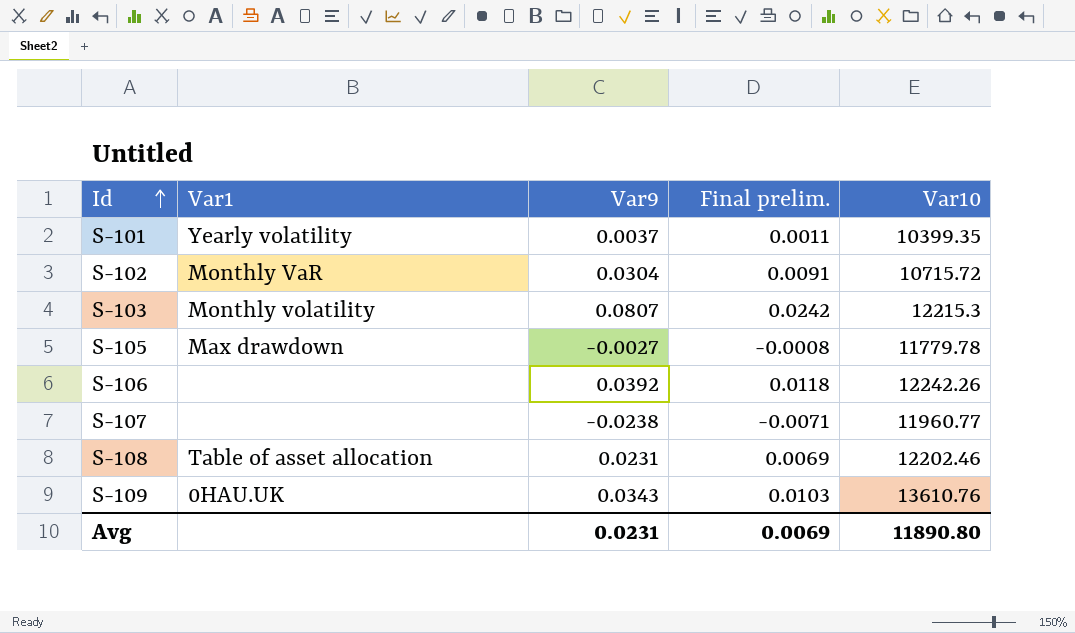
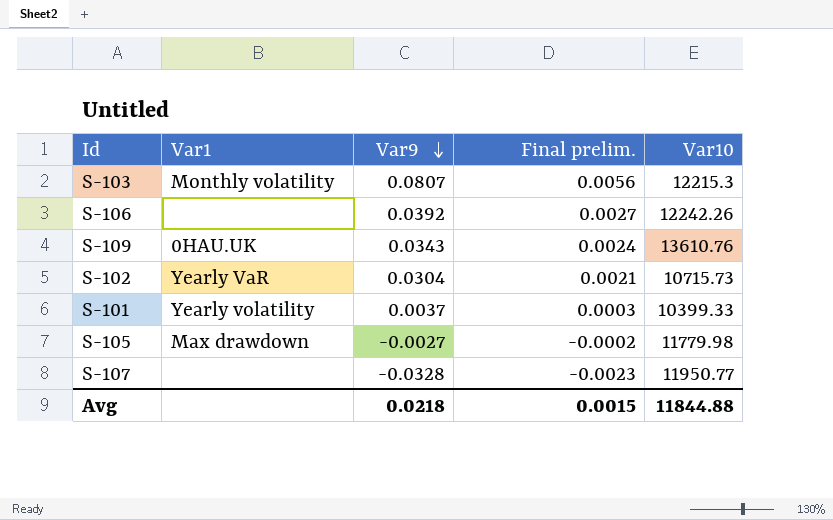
row order: Id ascending -> Var9 descending
column Final prelim. | formula: [Var9] * 0.3 -> [Var9] * 0.07
row S-108: Table of asset allocation | 0.0231 | 0.0069 | 12202.46 -> none
S-102 | Var1: Monthly VaR -> Yearly VaR
S-102 | Var10: 10715.72 -> 10715.73
S-101 | Var10: 10399.35 -> 10399.33
S-105 | Var10: 11779.78 -> 11779.98
S-107 | Var9: -0.0238 -> -0.0328
S-107 | Var10: 11960.77 -> 11950.77
Avg | Var9: 0.0231 -> 0.0218
Avg | Final prelim.: 0.0069 -> 0.0015
Avg | Var10: 11890.80 -> 11844.88

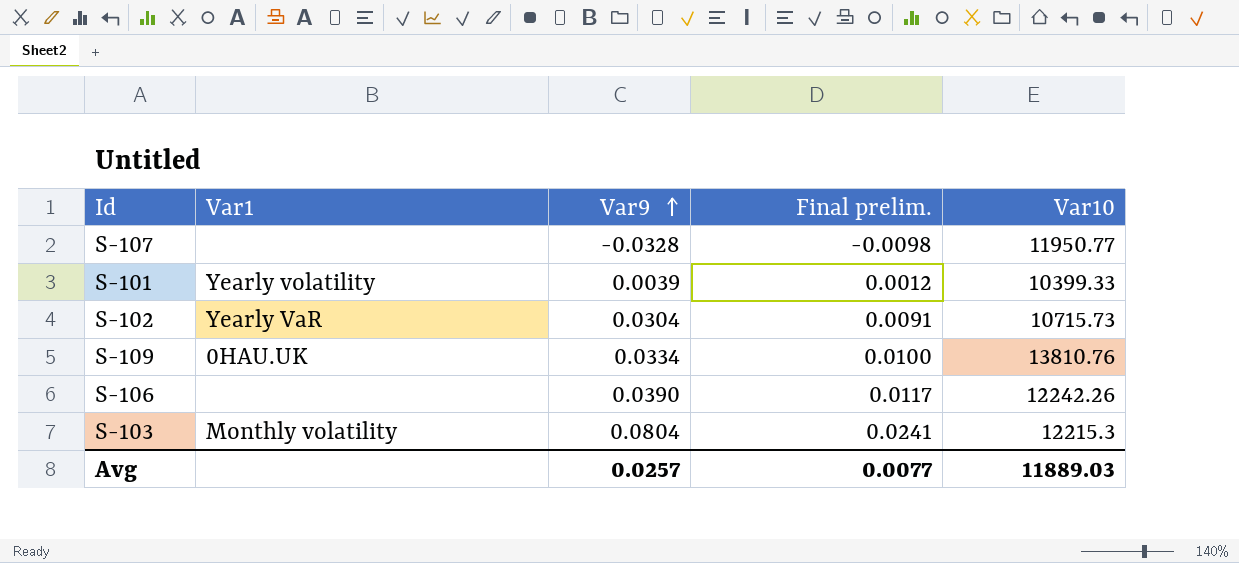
row order: Var9 descending -> Var9 ascending
column Final prelim. | formula: [Var9] * 0.07 -> [Var9] * 0.3
row S-105: Max drawdown | -0.0027 | -0.0002 | 11779.98 -> none
S-101 | Var9: 0.0037 -> 0.0039
S-109 | Var9: 0.0343 -> 0.0334
S-109 | Var10: 13610.76 -> 13810.76
S-106 | Var9: 0.0392 -> 0.0390
S-103 | Var9: 0.0807 -> 0.0804
Avg | Var9: 0.0218 -> 0.0257
Avg | Final prelim.: 0.0015 -> 0.0077
Avg | Var10: 11844.88 -> 11889.03

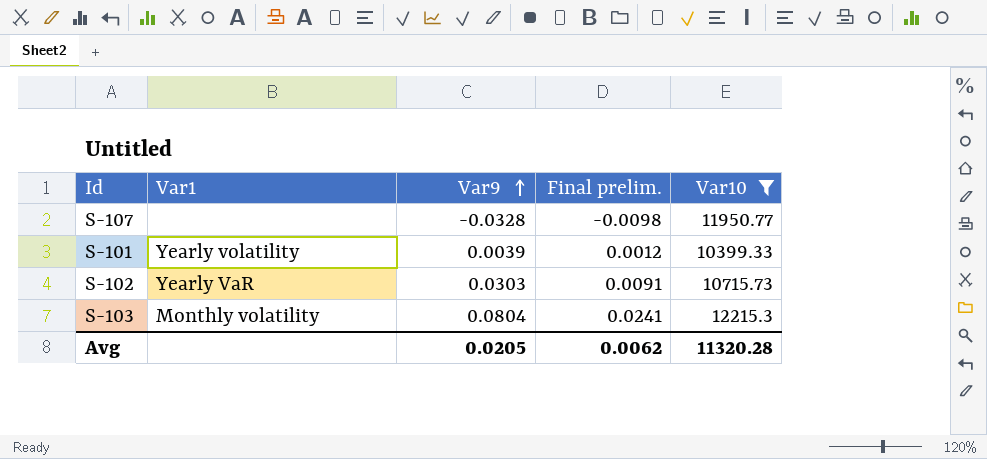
filter: none -> Var10 <= 12215.3
S-102 | Var9: 0.0304 -> 0.0303
Avg | Var9: 0.0257 -> 0.0205
Avg | Final prelim.: 0.0077 -> 0.0062
Avg | Var10: 11889.03 -> 11320.28

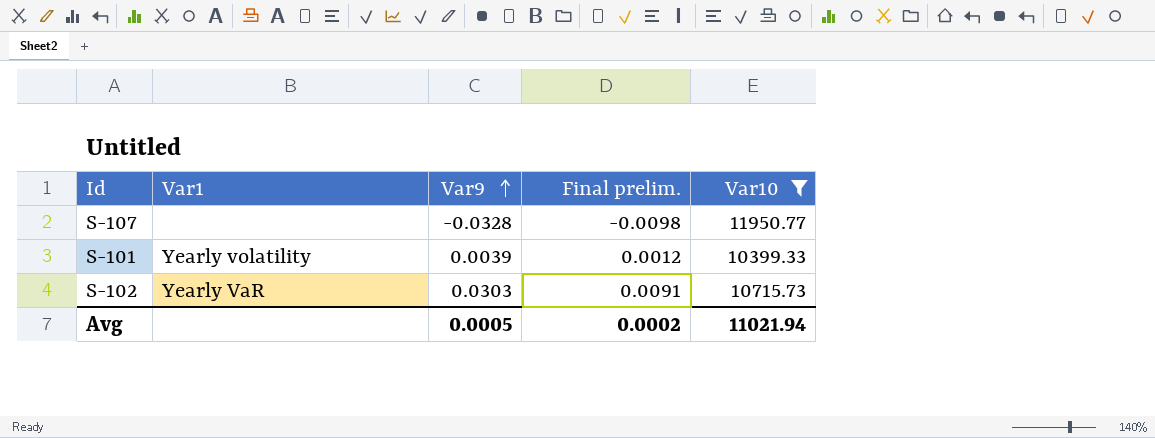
row S-103: Monthly volatility | 0.0804 | 0.0241 | 12215.3 -> none
Avg | Var9: 0.0205 -> 0.0005
Avg | Final prelim.: 0.0062 -> 0.0002
Avg | Var10: 11320.28 -> 11021.94

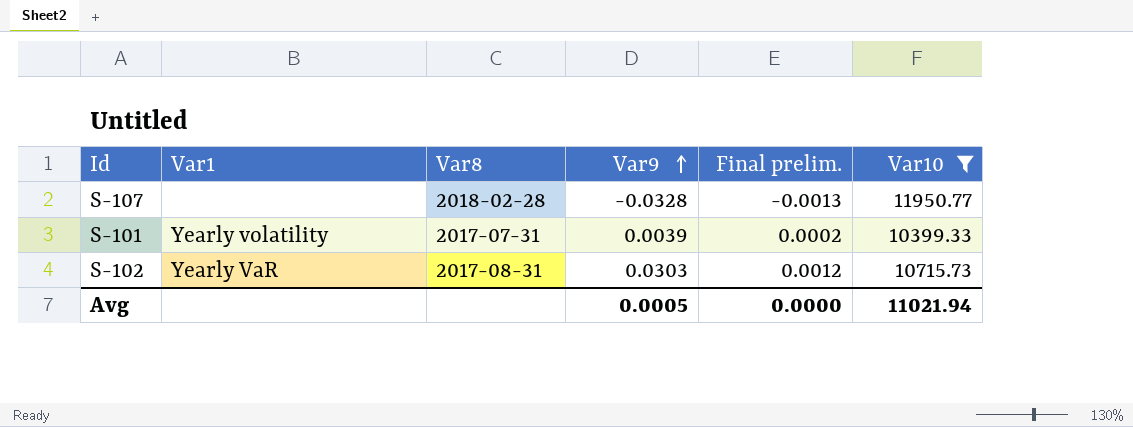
column Var8 | position: none -> 3
column Final prelim. | formula: [Var9] * 0.3 -> [Var9] * 0.04
Avg | Final prelim.: 0.0002 -> 0.0000

